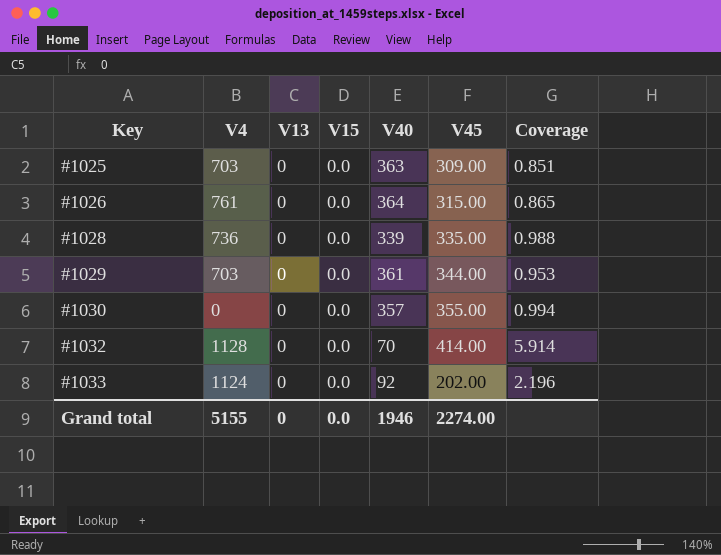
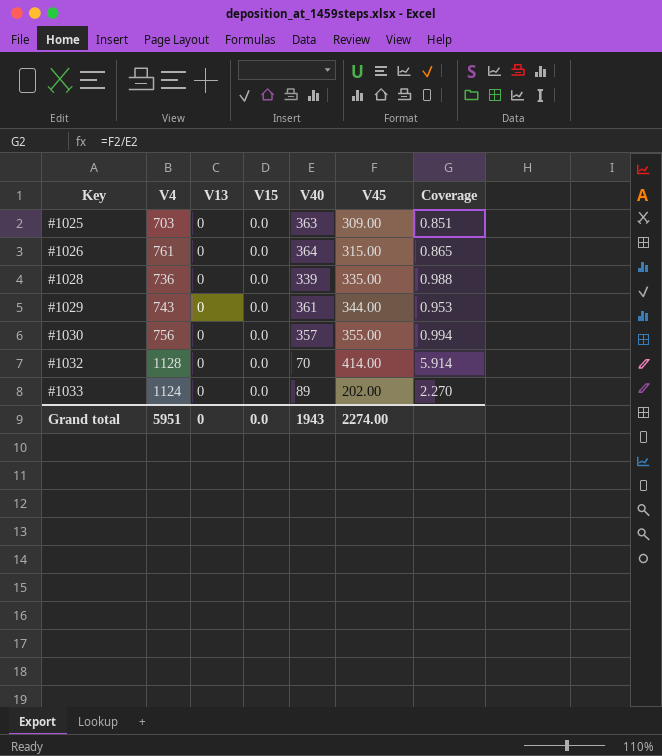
#1029 | V4: 703 -> 743
#1030 | V4: 0 -> 756
#1033 | V40: 92 -> 89
#1033 | Coverage: 2.196 -> 2.270
Grand total | V4: 5155 -> 5951
Grand total | V40: 1946 -> 1943

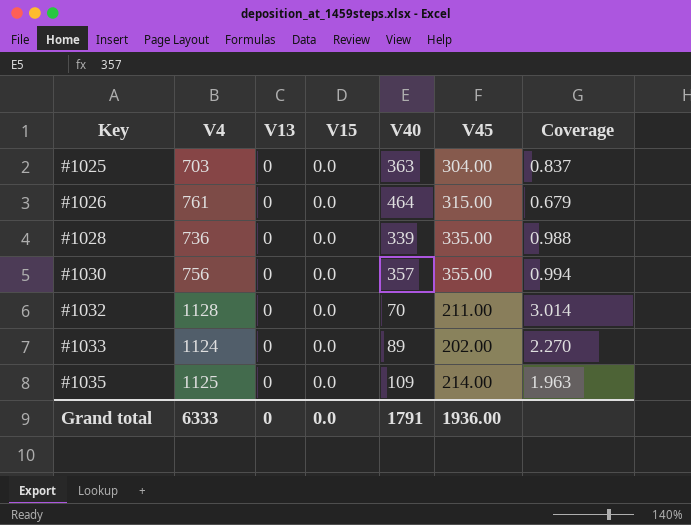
row #1029: 743 | 0 | 0.0 | 361 | 344.00 | 0.953 -> none
#1025 | V45: 309.00 -> 304.00
#1025 | Coverage: 0.851 -> 0.837
#1026 | V40: 364 -> 464
#1026 | Coverage: 0.865 -> 0.679
#1032 | V45: 414.00 -> 211.00
#1032 | Coverage: 5.914 -> 3.014
row #1035: none -> 1125 | 0 | 0.0 | 109 | 214.00 | 1.963
Grand total | V4: 5951 -> 6333
Grand total | V40: 1943 -> 1791
Grand total | V45: 2274.00 -> 1936.00

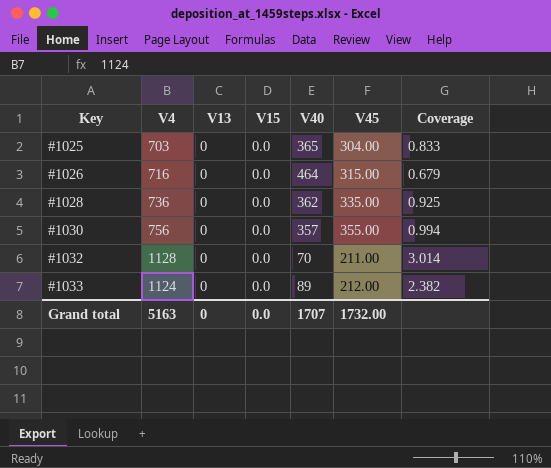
row #1035: 1125 | 0 | 0.0 | 109 | 214.00 | 1.963 -> none
#1025 | V40: 363 -> 365
#1025 | Coverage: 0.837 -> 0.833
#1026 | V4: 761 -> 716
#1028 | V40: 339 -> 362
#1028 | Coverage: 0.988 -> 0.925
#1033 | V45: 202.00 -> 212.00
#1033 | Coverage: 2.270 -> 2.382
Grand total | V4: 6333 -> 5163
Grand total | V40: 1791 -> 1707
Grand total | V45: 1936.00 -> 1732.00

